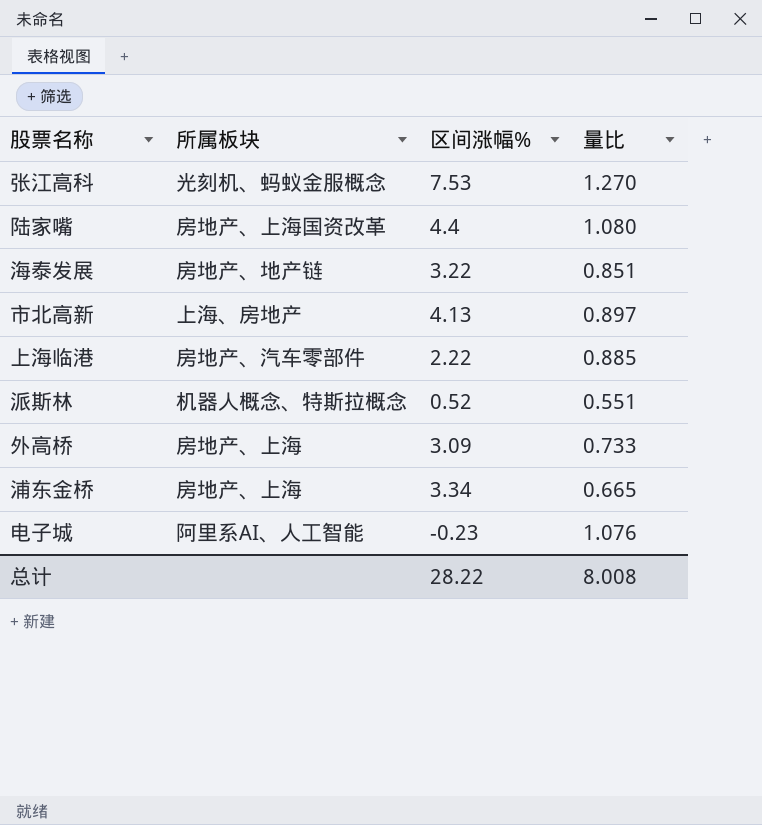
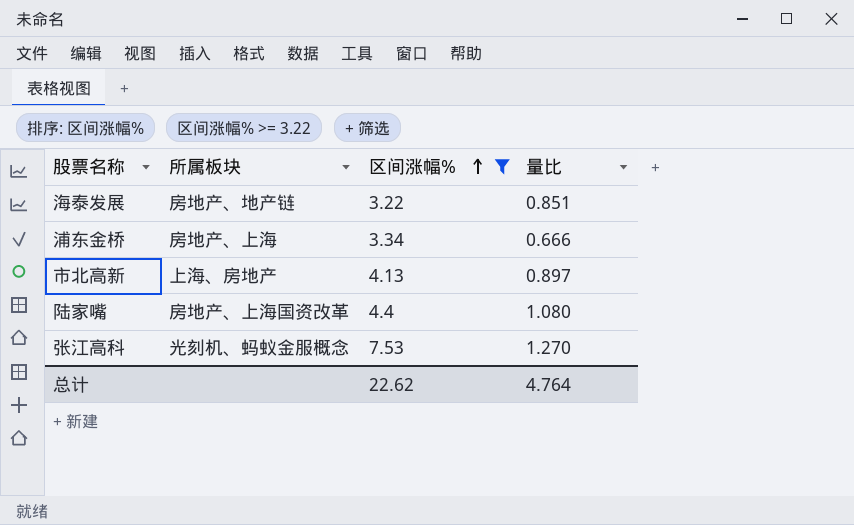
filter: none -> 区间涨幅% >= 3.22
row order: none -> 区间涨幅% ascending
浦东金桥 | 量比: 0.665 -> 0.666
总计 | 区间涨幅%: 28.22 -> 22.62
总计 | 量比: 8.008 -> 4.764

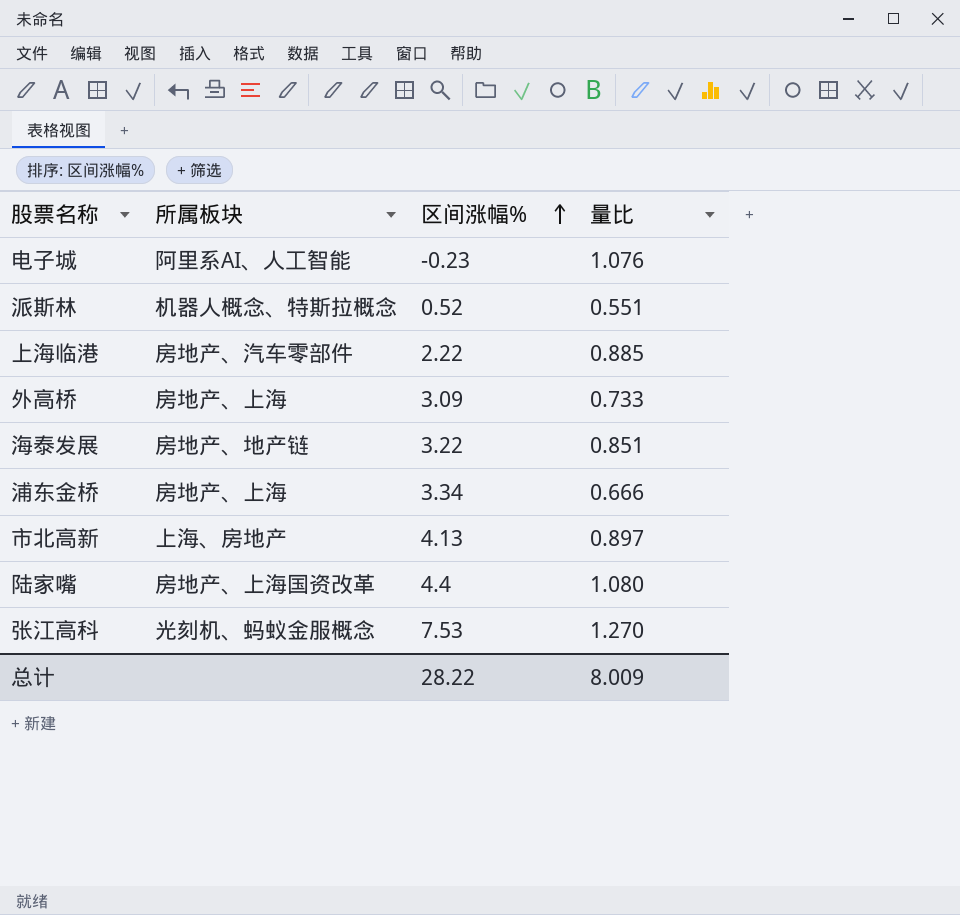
filter: 区间涨幅% >= 3.22 -> none
总计 | 区间涨幅%: 22.62 -> 28.22
总计 | 量比: 4.764 -> 8.009

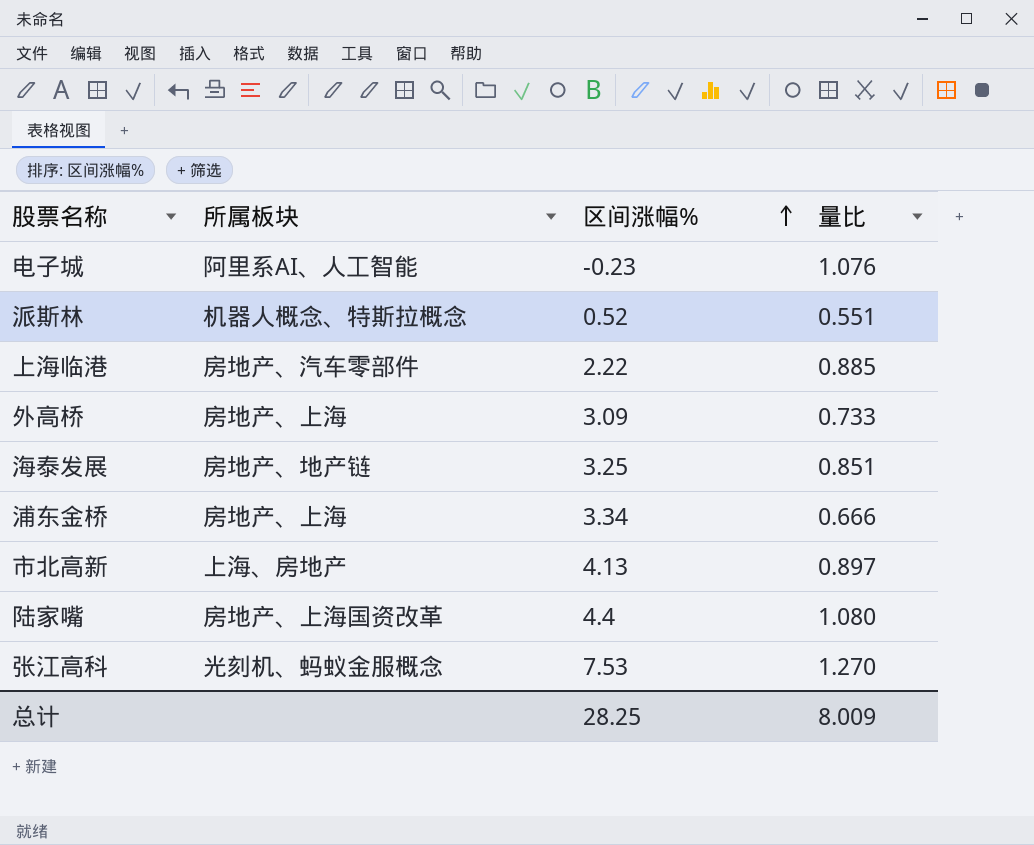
海泰发展 | 区间涨幅%: 3.22 -> 3.25
总计 | 区间涨幅%: 28.22 -> 28.25

